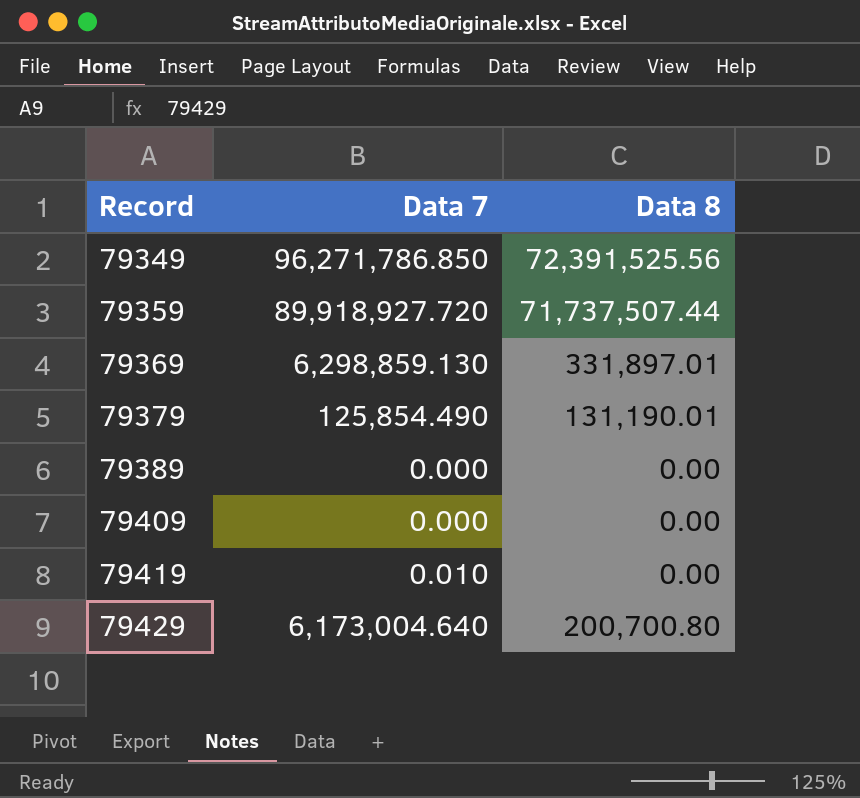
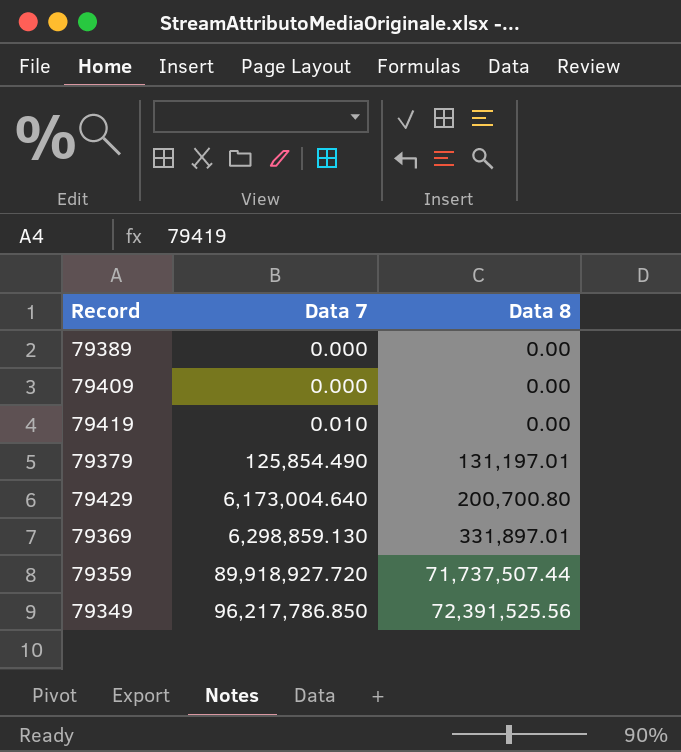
row order: Record ascending -> Data 7 ascending
79379 | Data 8: 131,190.01 -> 131,197.01
79349 | Data 7: 96,271,786.850 -> 96,217,786.850

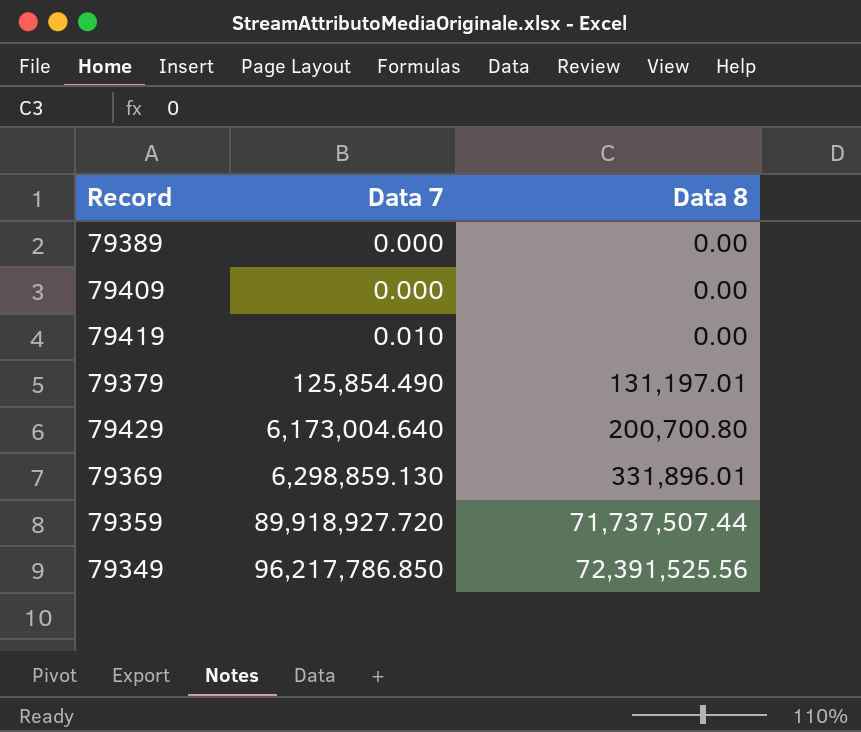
79369 | Data 8: 331,897.01 -> 331,896.01

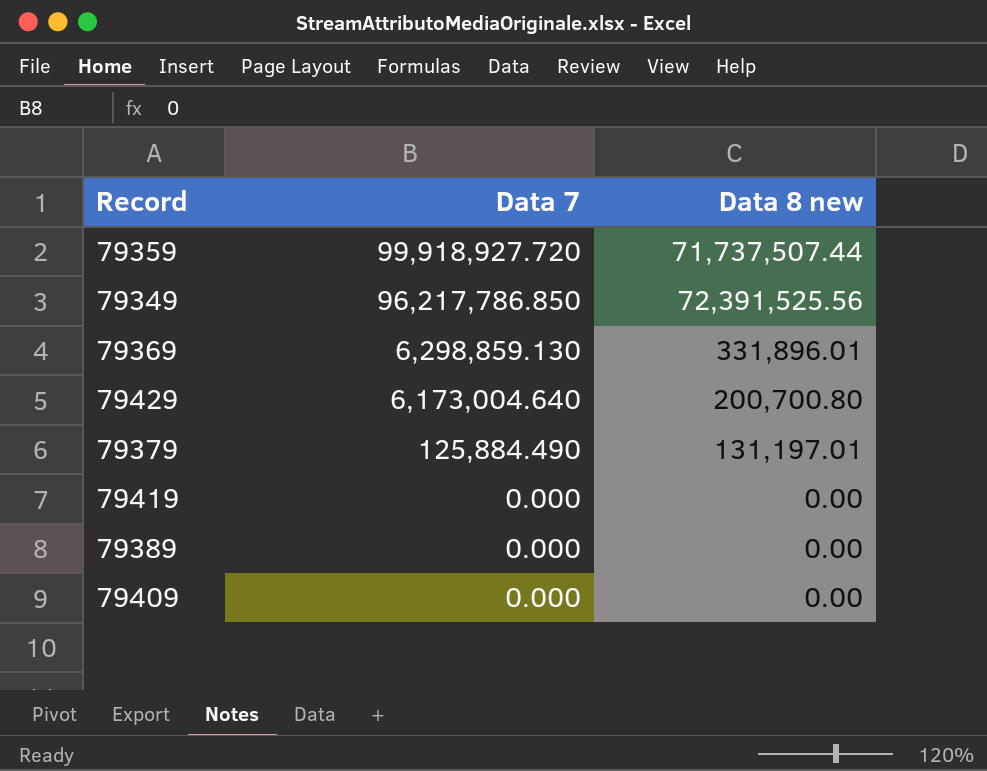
row order: Data 7 ascending -> Data 7 descending
column name: Data 8 -> Data 8 new
79359 | Data 7: 89,918,927.720 -> 99,918,927.720
79379 | Data 7: 125,854.490 -> 125,884.490
79419 | Data 7: 0.010 -> 0.000

